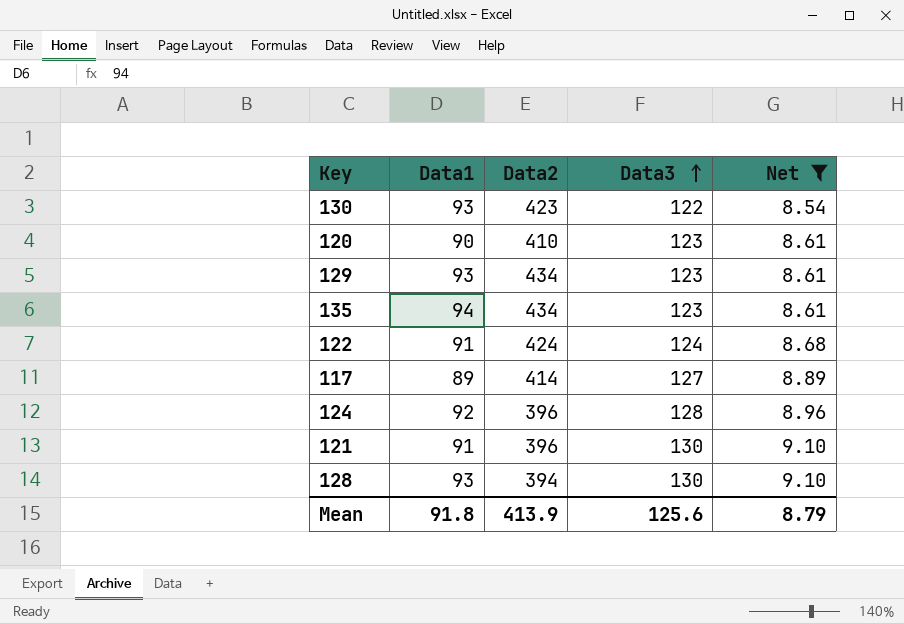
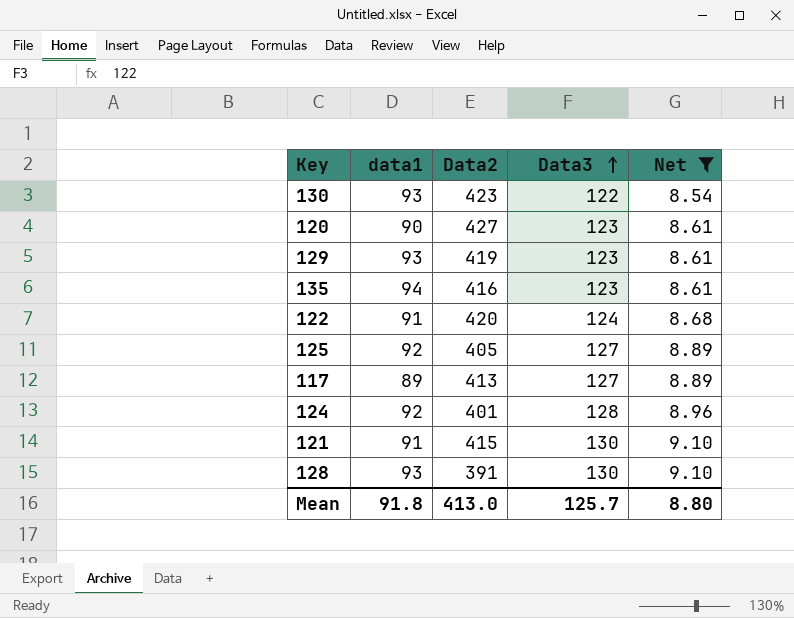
column name: Data1 -> data1
120 | Data2: 410 -> 427
129 | Data2: 434 -> 419
135 | Data2: 434 -> 416
122 | Data2: 424 -> 420
row 125: none -> 92 | 405 | 127 | 8.89
117 | Data2: 414 -> 413
124 | Data2: 396 -> 401
121 | Data2: 396 -> 415
128 | Data2: 394 -> 391
Mean | Data2: 413.9 -> 413.0
Mean | Data3: 125.6 -> 125.7
Mean | Net: 8.79 -> 8.80

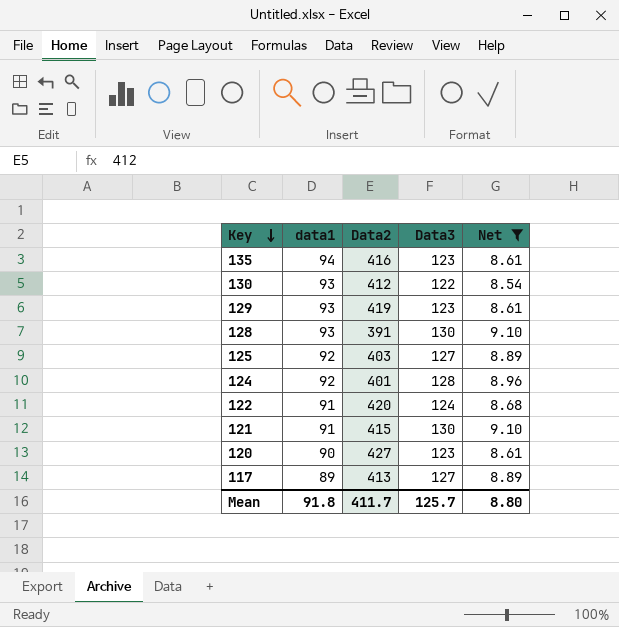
row order: Data3 ascending -> Key descending
130 | Data2: 423 -> 412
125 | Data2: 405 -> 403
Mean | Data2: 413.0 -> 411.7

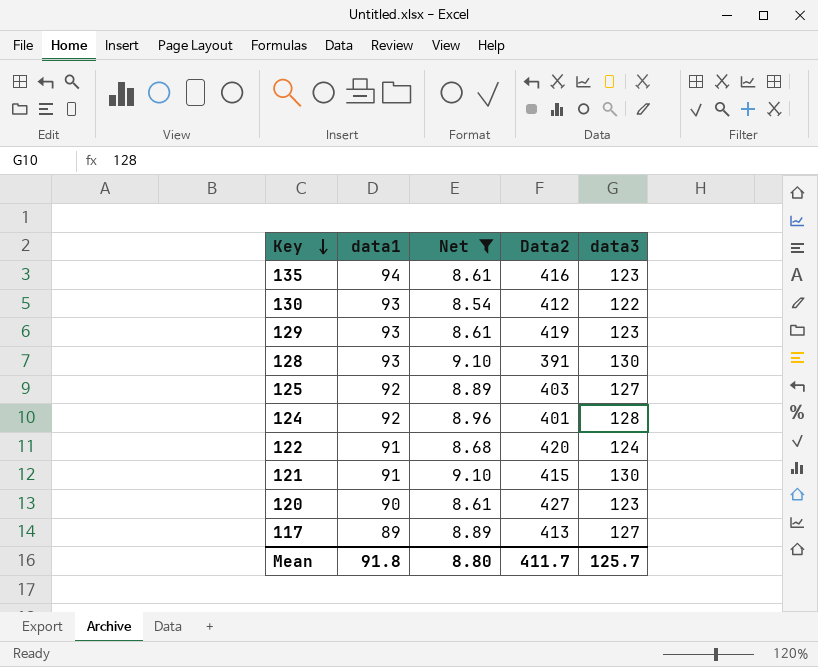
column Net | position: 5 -> 3
column name: Data3 -> data3

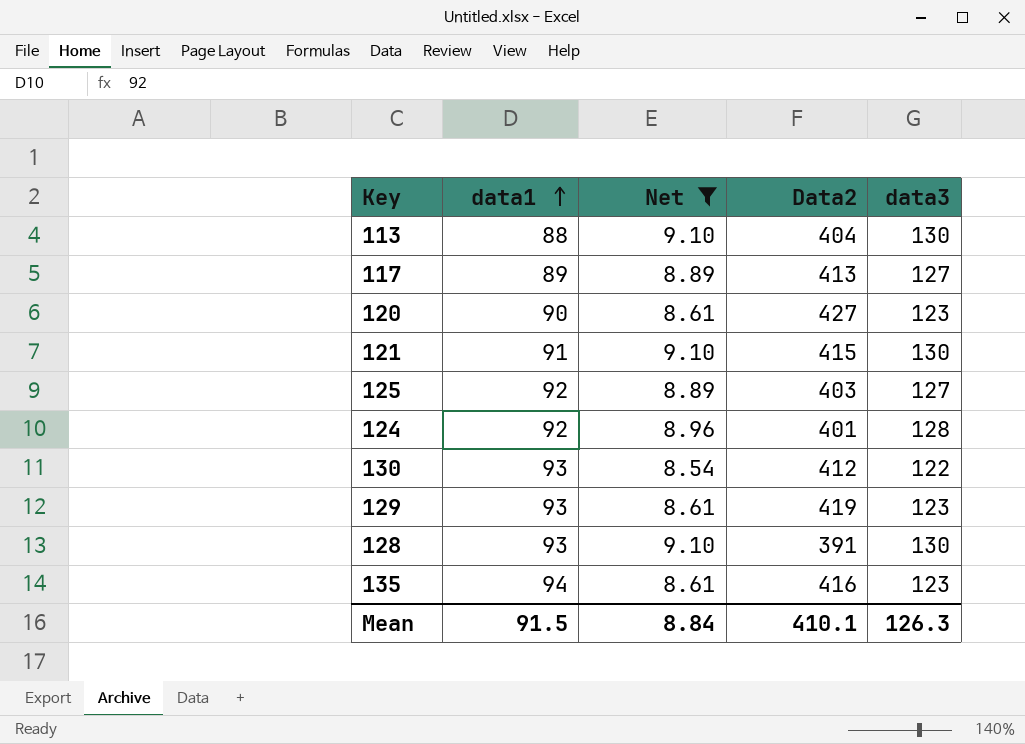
row order: Key descending -> data1 ascending
row 122: 91 | 8.68 | 420 | 124 -> none
row 113: none -> 88 | 9.10 | 404 | 130
Mean | data1: 91.8 -> 91.5
Mean | Net: 8.80 -> 8.84
Mean | Data2: 411.7 -> 410.1
Mean | data3: 125.7 -> 126.3

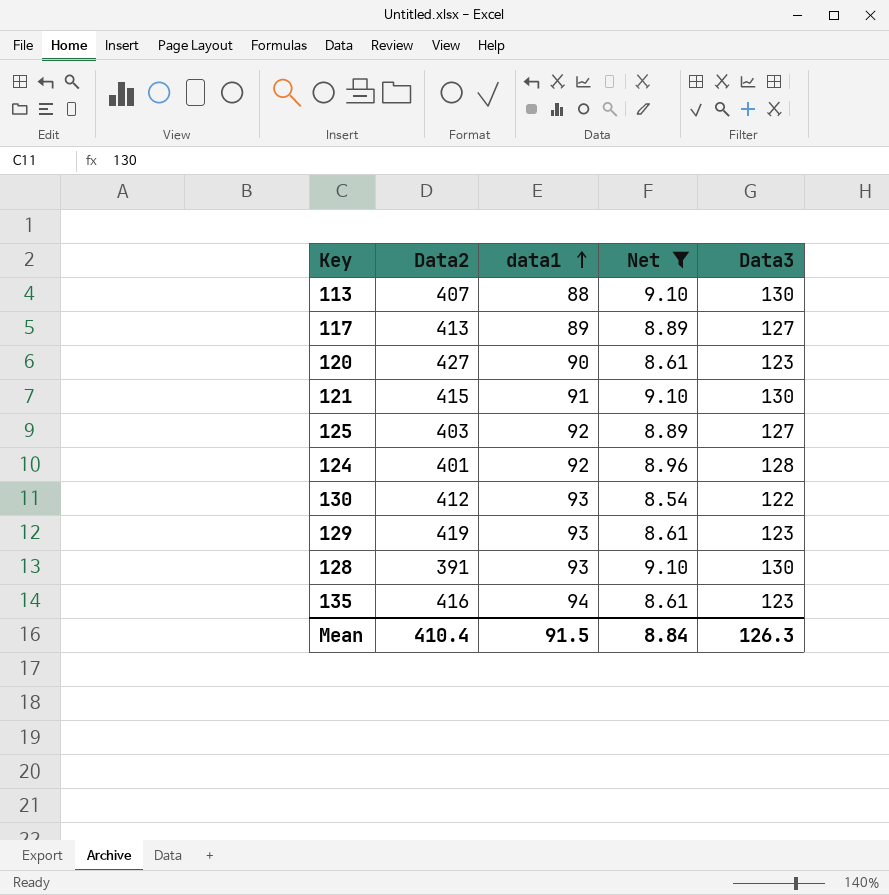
column Data2 | position: 4 -> 2
column name: data3 -> Data3
113 | Data2: 404 -> 407
Mean | Data2: 410.1 -> 410.4

